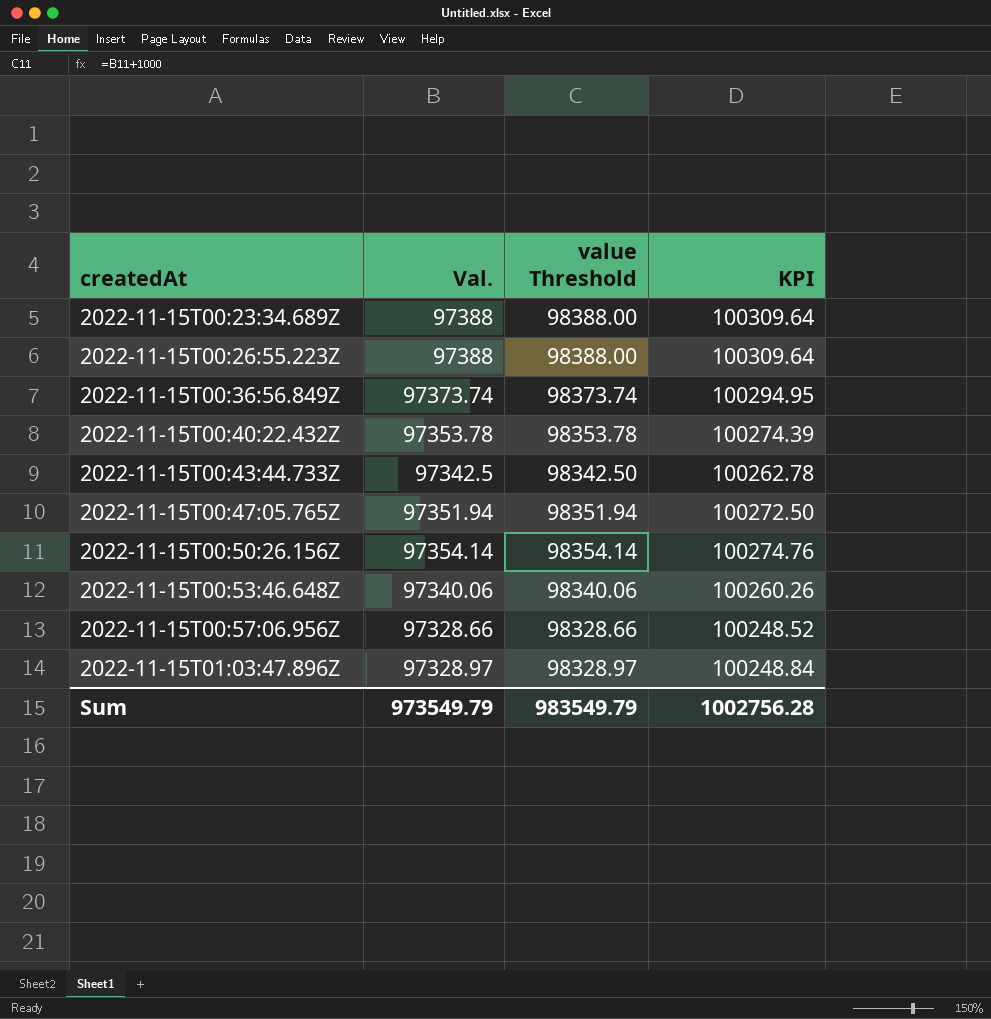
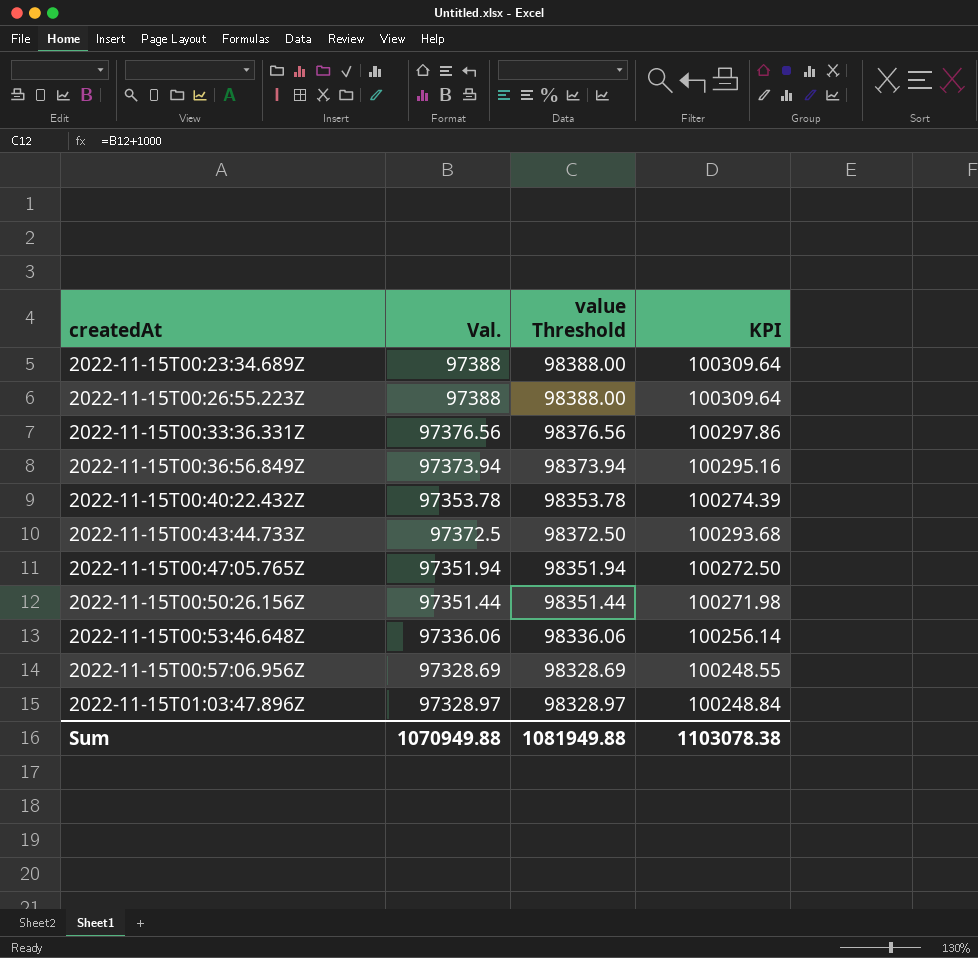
row 2022-11-15T00:33:36.331Z: none -> 97376.56 | 98376.56 | 100297.86
2022-11-15T00:36:56.849Z | Val.: 97373.74 -> 97373.94
2022-11-15T00:36:56.849Z | value Threshold: 98373.74 -> 98373.94
2022-11-15T00:36:56.849Z | KPI: 100294.95 -> 100295.16
2022-11-15T00:43:44.733Z | Val.: 97342.5 -> 97372.5
2022-11-15T00:43:44.733Z | value Threshold: 98342.50 -> 98372.50
2022-11-15T00:43:44.733Z | KPI: 100262.78 -> 100293.68
2022-11-15T00:50:26.156Z | Val.: 97354.14 -> 97351.44
2022-11-15T00:50:26.156Z | value Threshold: 98354.14 -> 98351.44
2022-11-15T00:50:26.156Z | KPI: 100274.76 -> 100271.98
2022-11-15T00:53:46.648Z | Val.: 97340.06 -> 97336.06
2022-11-15T00:53:46.648Z | value Threshold: 98340.06 -> 98336.06
2022-11-15T00:53:46.648Z | KPI: 100260.26 -> 100256.14
2022-11-15T00:57:06.956Z | Val.: 97328.66 -> 97328.69
2022-11-15T00:57:06.956Z | value Threshold: 98328.66 -> 98328.69
2022-11-15T00:57:06.956Z | KPI: 100248.52 -> 100248.55
Sum | Val.: 973549.79 -> 1070949.88
Sum | value Threshold: 983549.79 -> 1081949.88
Sum | KPI: 1002756.28 -> 1103078.38

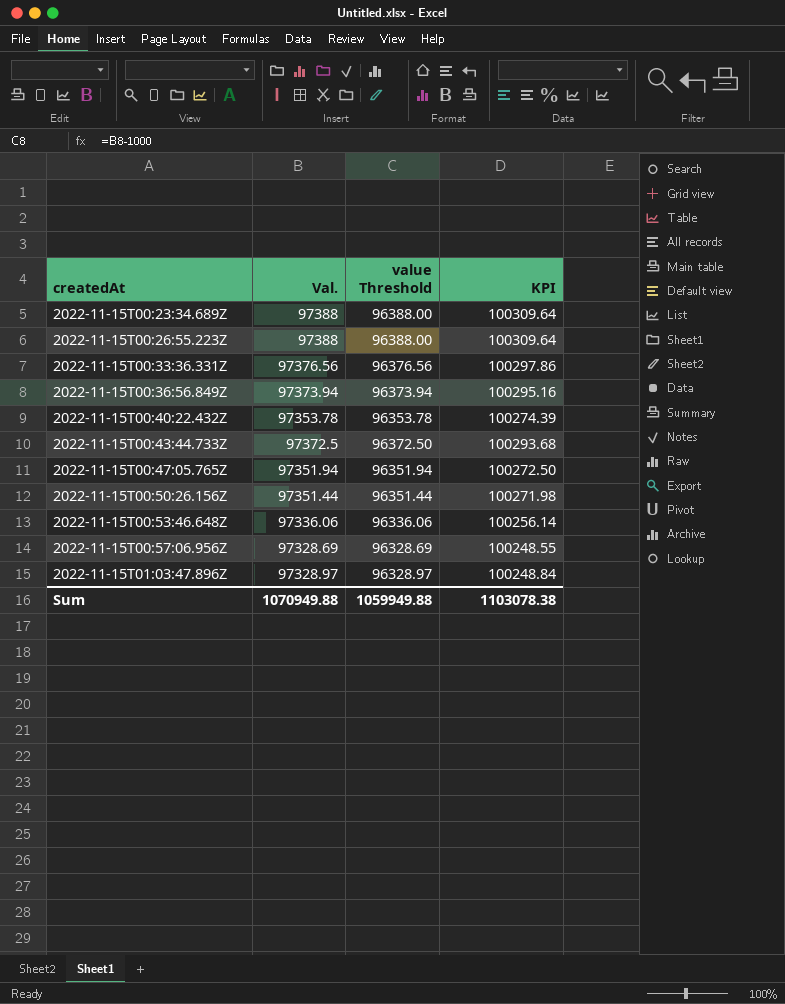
column value Threshold | formula: [Val.] + 1000 -> [Val.] - 1000
Sum | value Threshold: 1081949.88 -> 1059949.88

